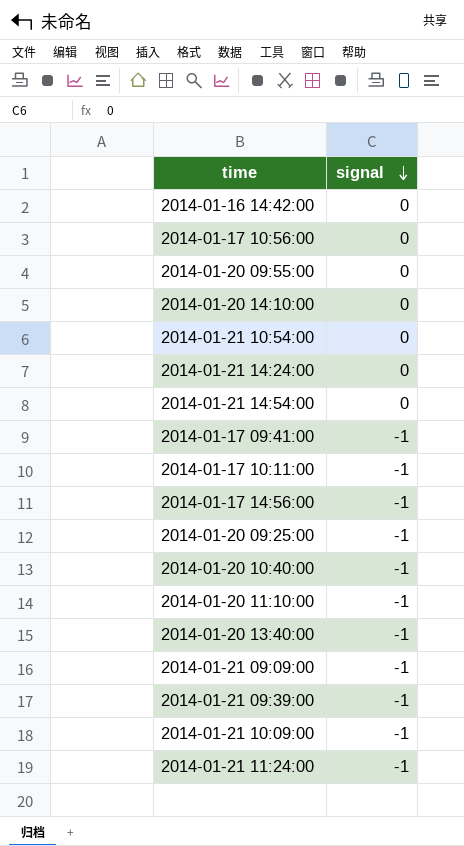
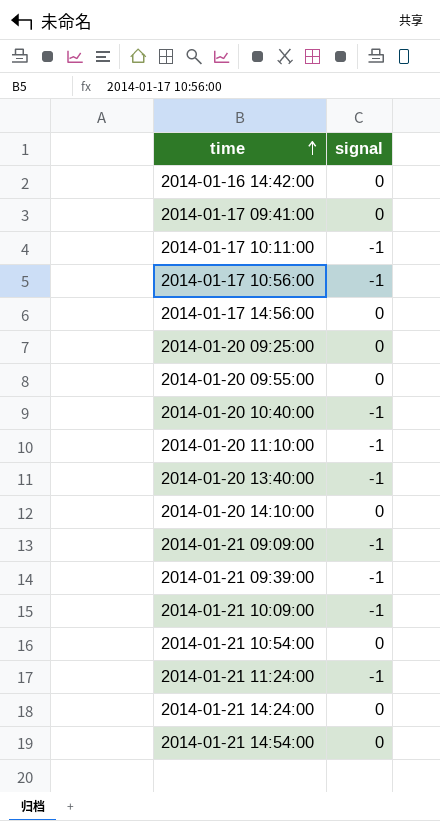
row order: signal descending -> time ascending
2014-01-17 09:41:00 | signal: -1 -> 0
2014-01-17 10:56:00 | signal: 0 -> -1
2014-01-17 14:56:00 | signal: -1 -> 0
2014-01-20 09:25:00 | signal: -1 -> 0

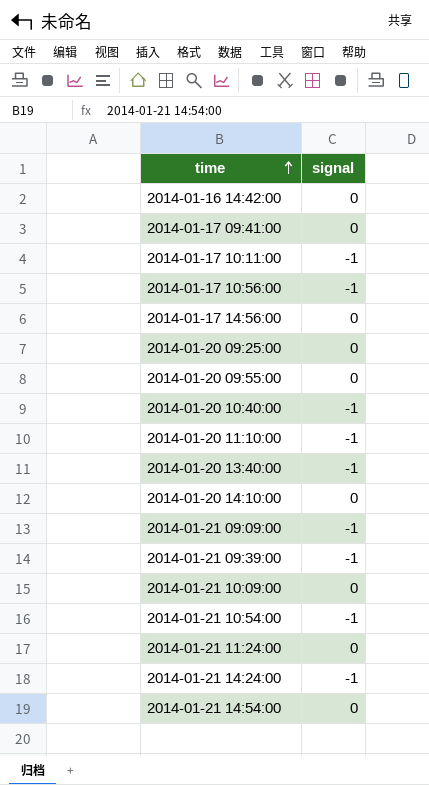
2014-01-21 10:09:00 | signal: -1 -> 0
2014-01-21 10:54:00 | signal: 0 -> -1
2014-01-21 11:24:00 | signal: -1 -> 0
2014-01-21 14:24:00 | signal: 0 -> -1

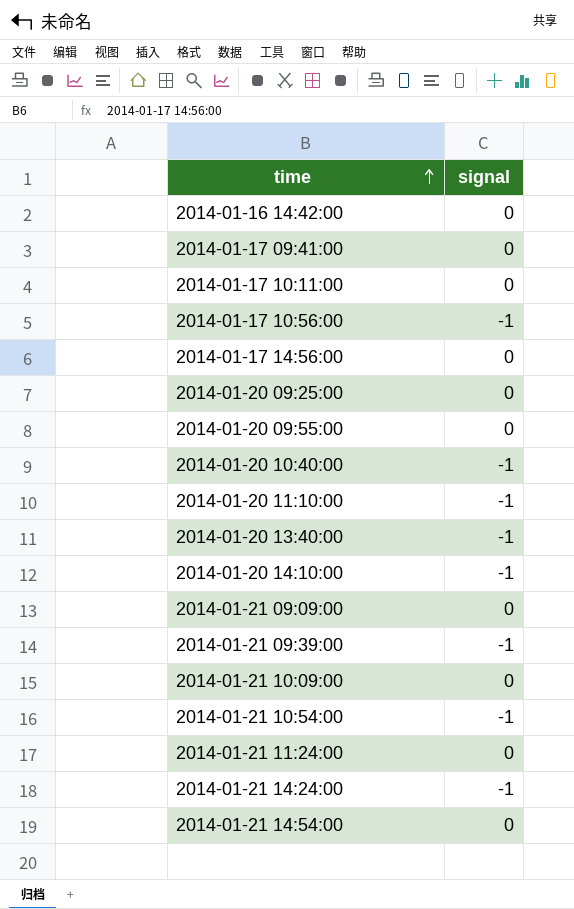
2014-01-17 10:11:00 | signal: -1 -> 0
2014-01-20 14:10:00 | signal: 0 -> -1
2014-01-21 09:09:00 | signal: -1 -> 0

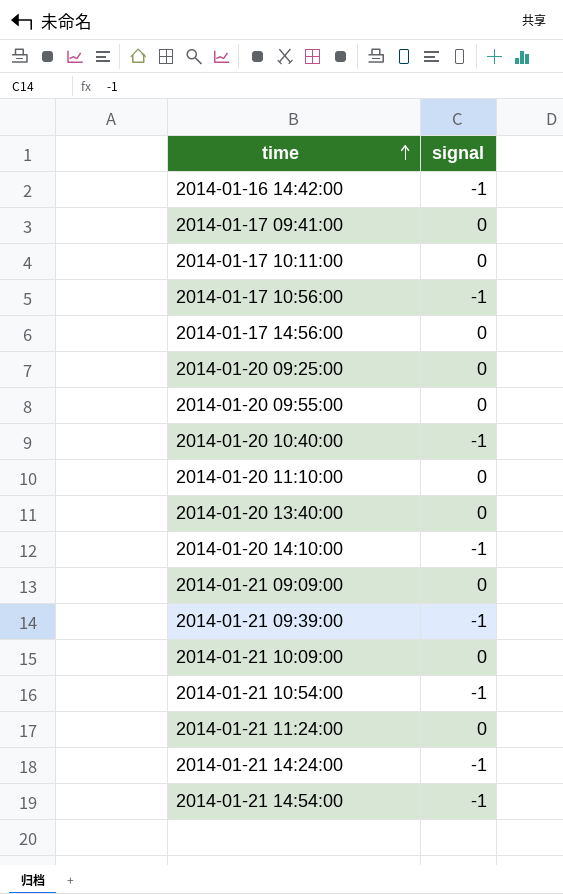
2014-01-16 14:42:00 | signal: 0 -> -1
2014-01-20 11:10:00 | signal: -1 -> 0
2014-01-20 13:40:00 | signal: -1 -> 0
2014-01-21 14:54:00 | signal: 0 -> -1

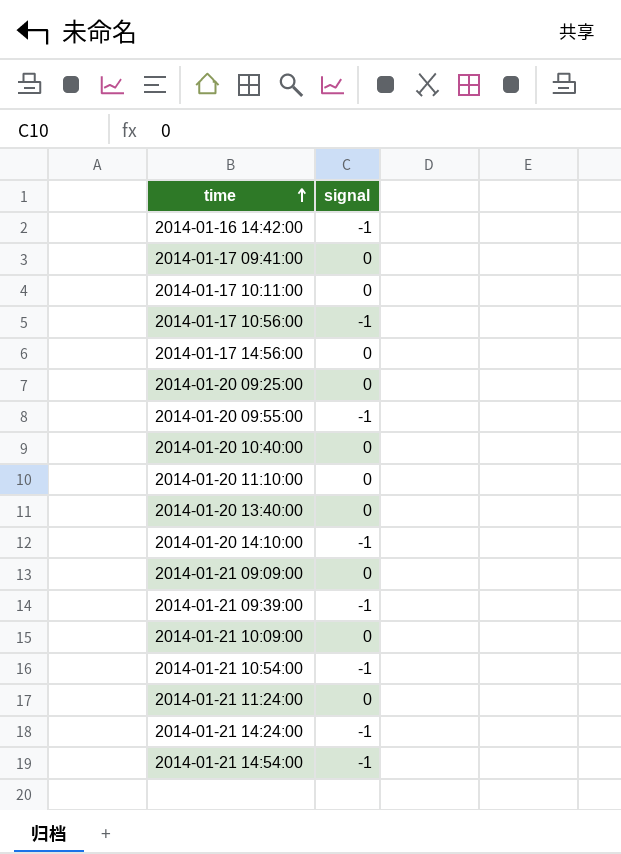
2014-01-20 09:55:00 | signal: 0 -> -1
2014-01-20 10:40:00 | signal: -1 -> 0

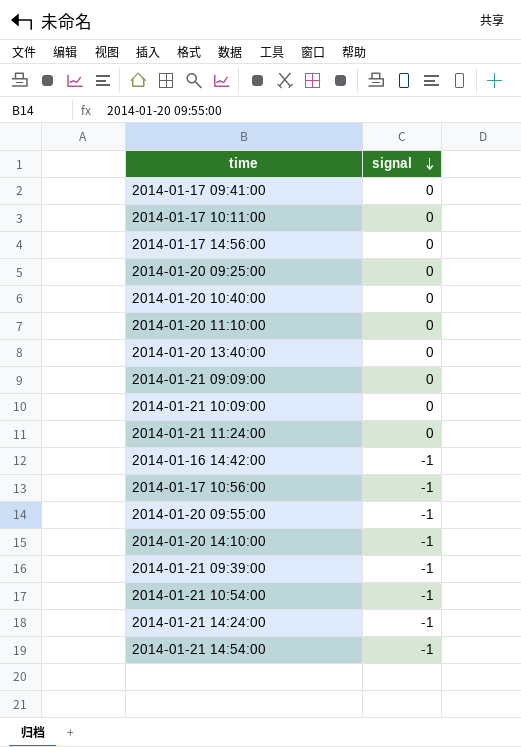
row order: time ascending -> signal descending

